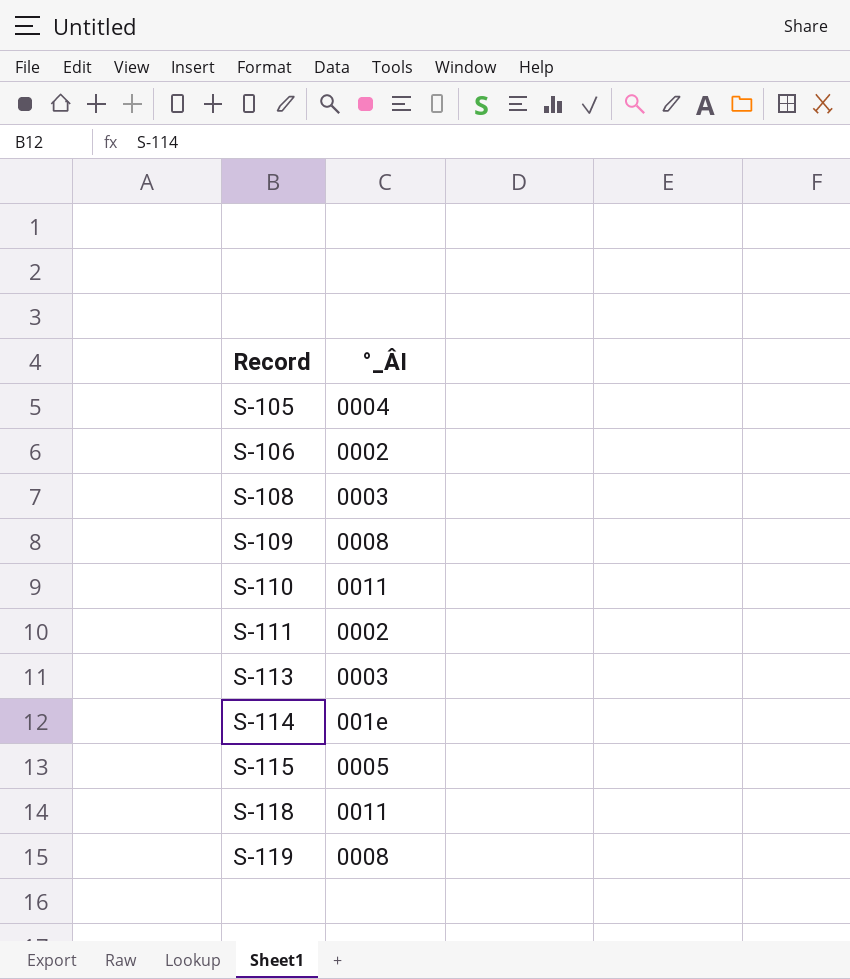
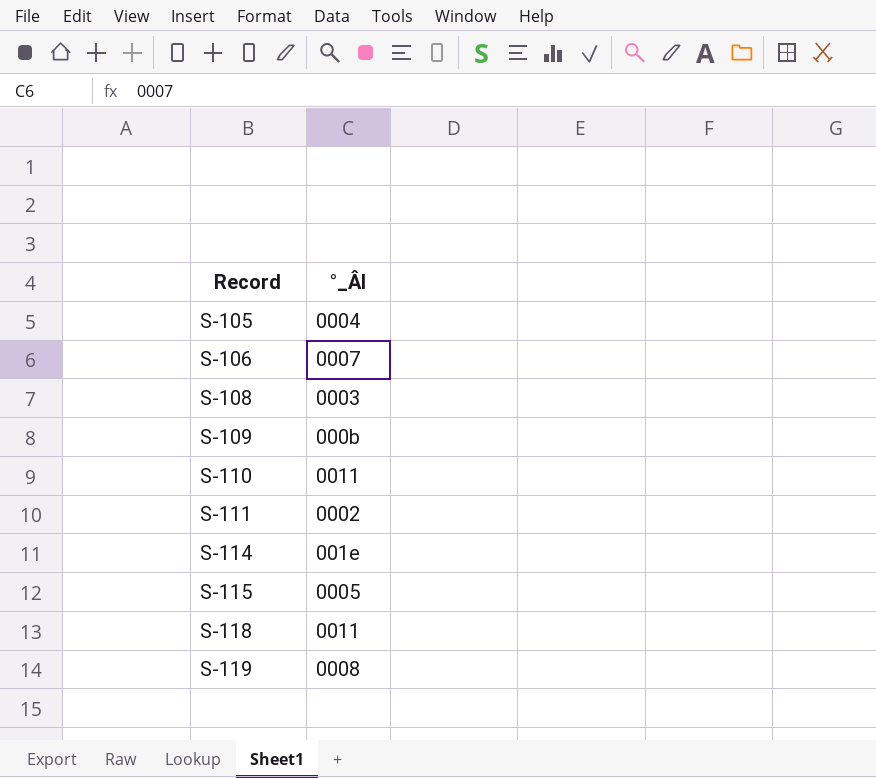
row S-113: 0003 -> none
S-106 | °_ÂI: 0002 -> 0007
S-109 | °_ÂI: 0008 -> 000b

